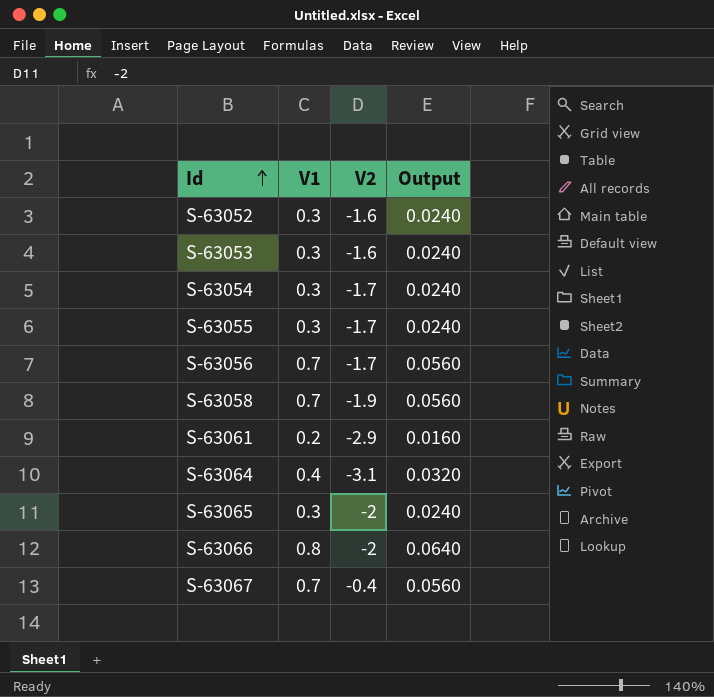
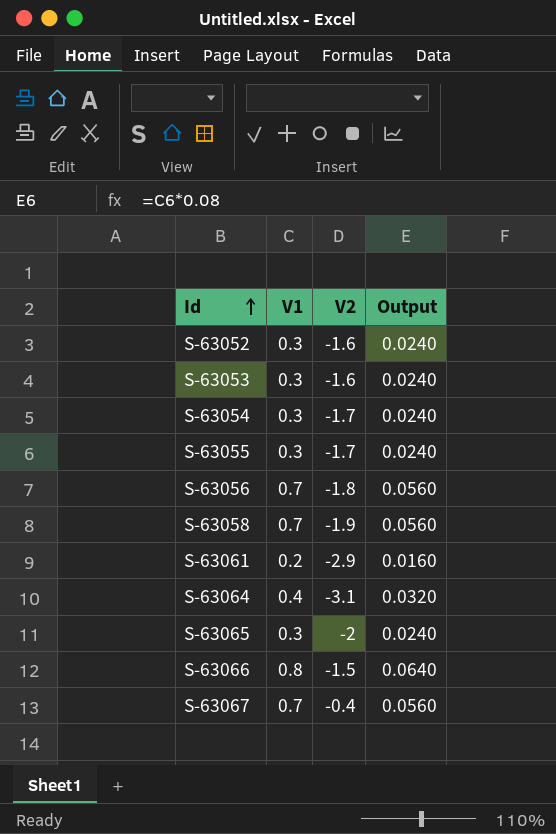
S-63056 | V2: -1.7 -> -1.8
S-63066 | V2: -2 -> -1.5

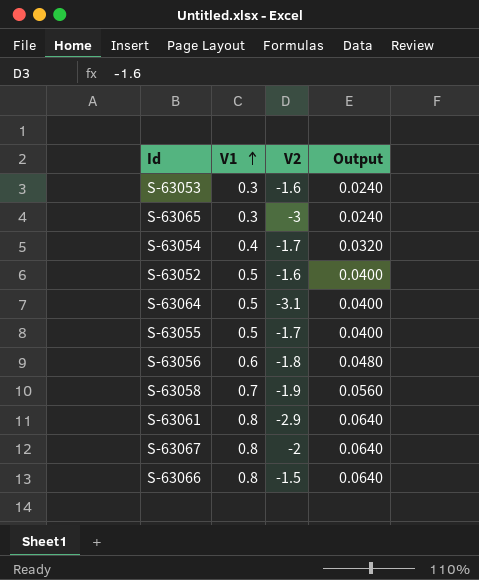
row order: Id ascending -> V1 ascending
S-63065 | V2: -2 -> -3
S-63054 | V1: 0.3 -> 0.4
S-63054 | Output: 0.0240 -> 0.0320
S-63052 | V1: 0.3 -> 0.5
S-63052 | Output: 0.0240 -> 0.0400
S-63064 | V1: 0.4 -> 0.5
S-63064 | Output: 0.0320 -> 0.0400
S-63055 | V1: 0.3 -> 0.5
S-63055 | Output: 0.0240 -> 0.0400
S-63056 | V1: 0.7 -> 0.6
S-63056 | Output: 0.0560 -> 0.0480
S-63061 | V1: 0.2 -> 0.8
S-63061 | Output: 0.0160 -> 0.0640
S-63067 | V1: 0.7 -> 0.8
S-63067 | V2: -0.4 -> -2
S-63067 | Output: 0.0560 -> 0.0640

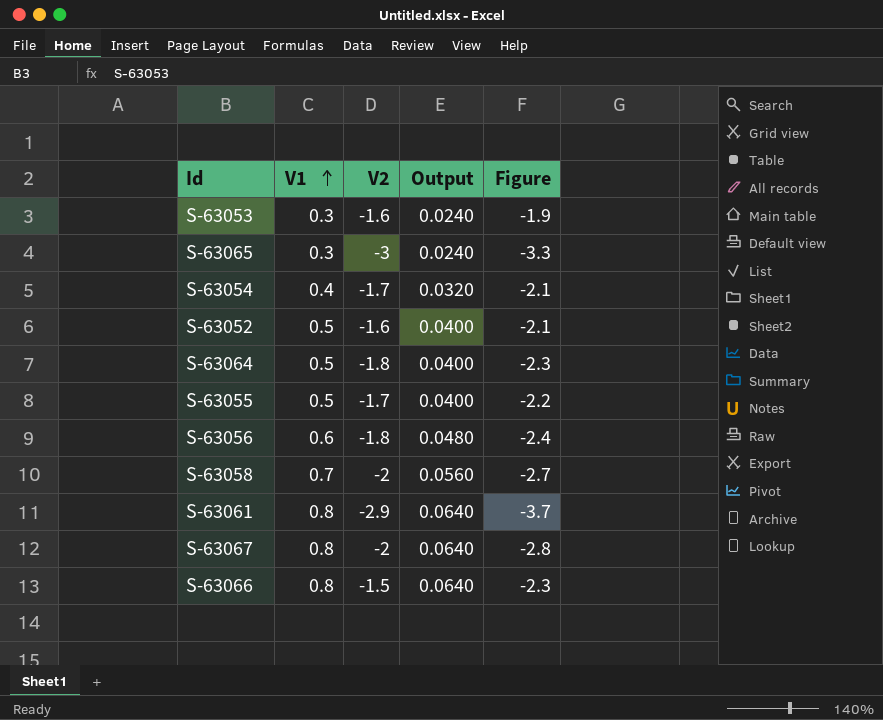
column Figure | formula: none -> [V2] - [V1]
S-63064 | V2: -3.1 -> -1.8
S-63058 | V2: -1.9 -> -2

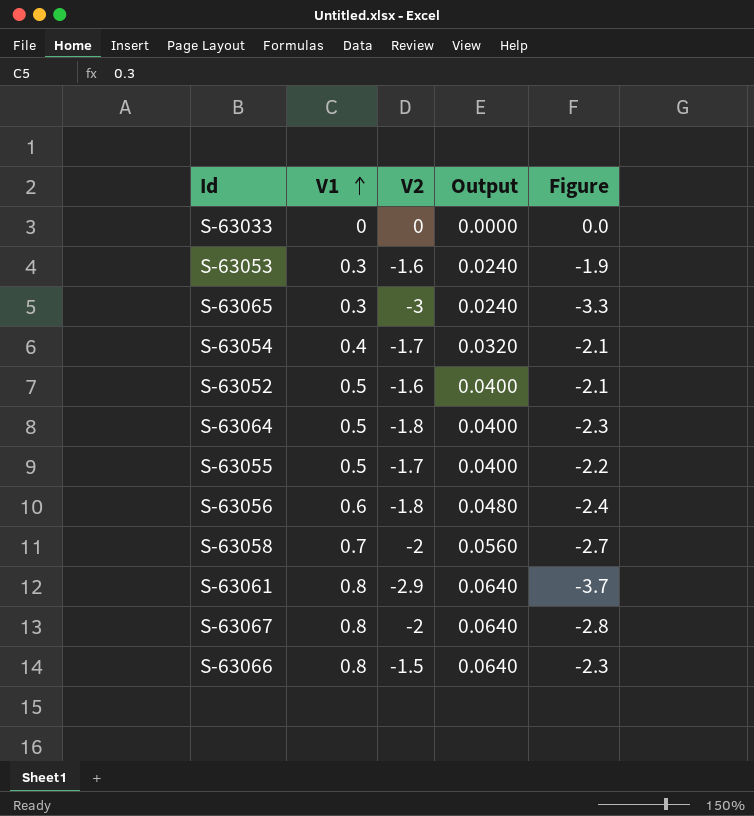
row S-63033: none -> 0 | 0 | 0.0000 | 0.0

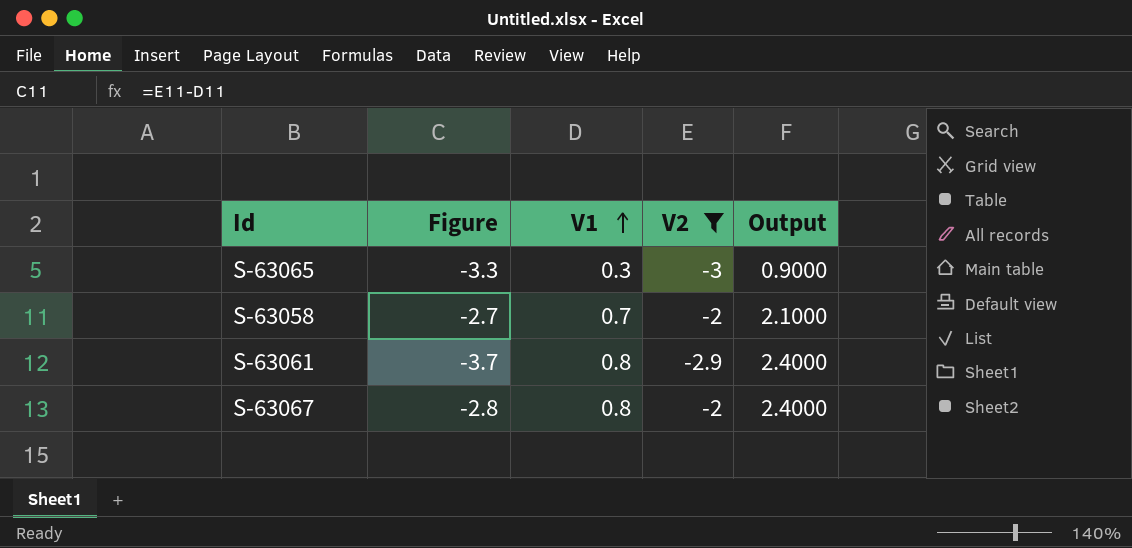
filter: none -> V2 <= -2
column Figure | position: 5 -> 2
column Output | formula: [V1] * 0.08 -> [V1] * 3

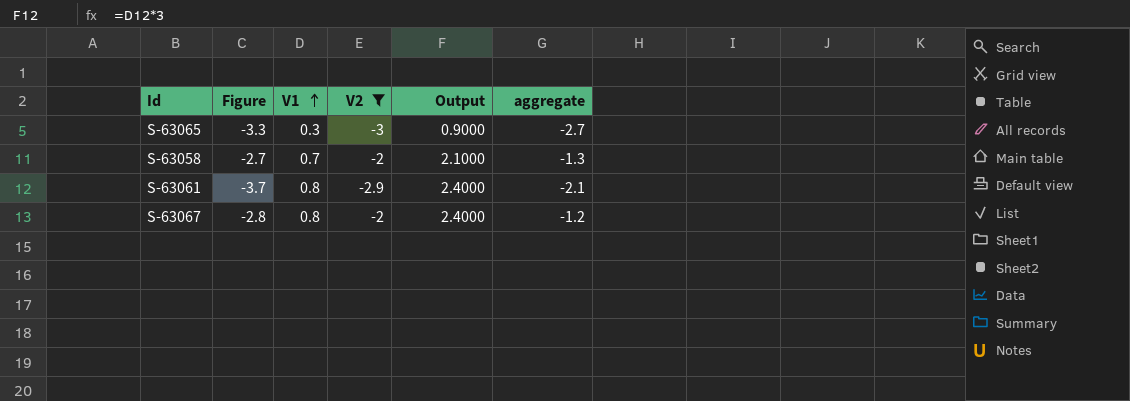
column aggregate | formula: none -> [V1] + [V2]

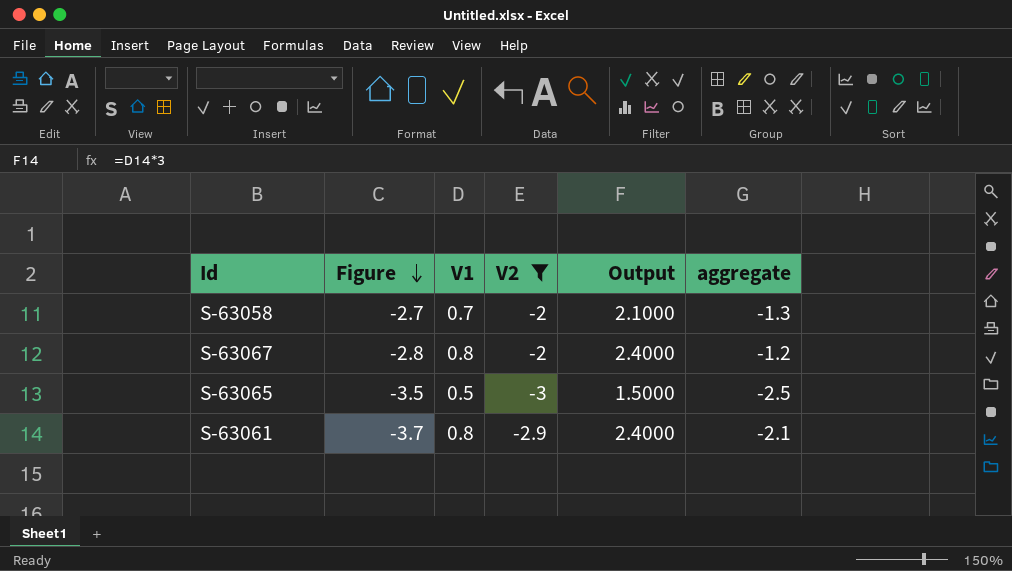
row order: V1 ascending -> Figure descending
S-63065 | Figure: -3.3 -> -3.5
S-63065 | V1: 0.3 -> 0.5
S-63065 | Output: 0.9000 -> 1.5000
S-63065 | aggregate: -2.7 -> -2.5

